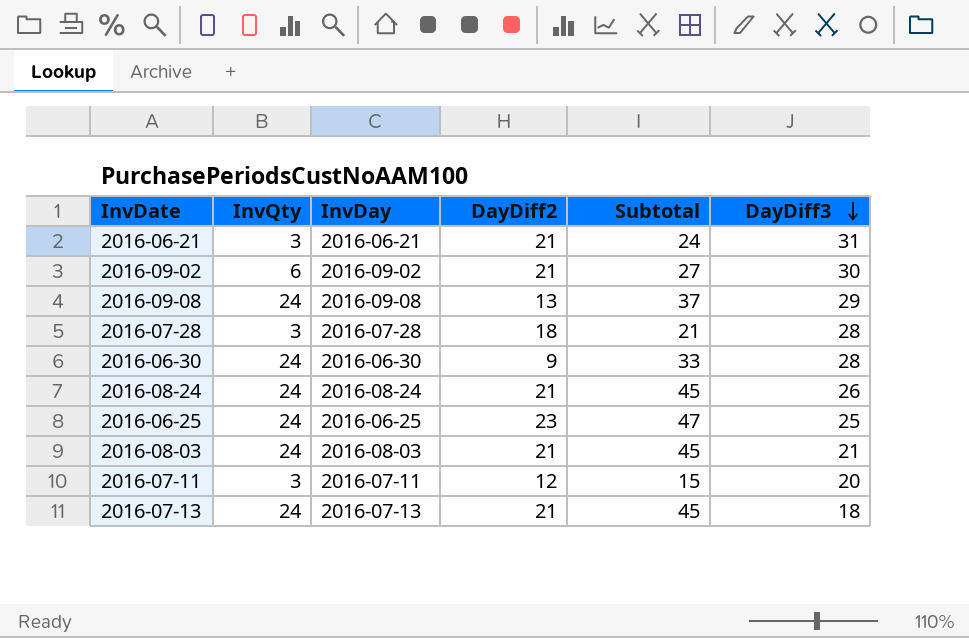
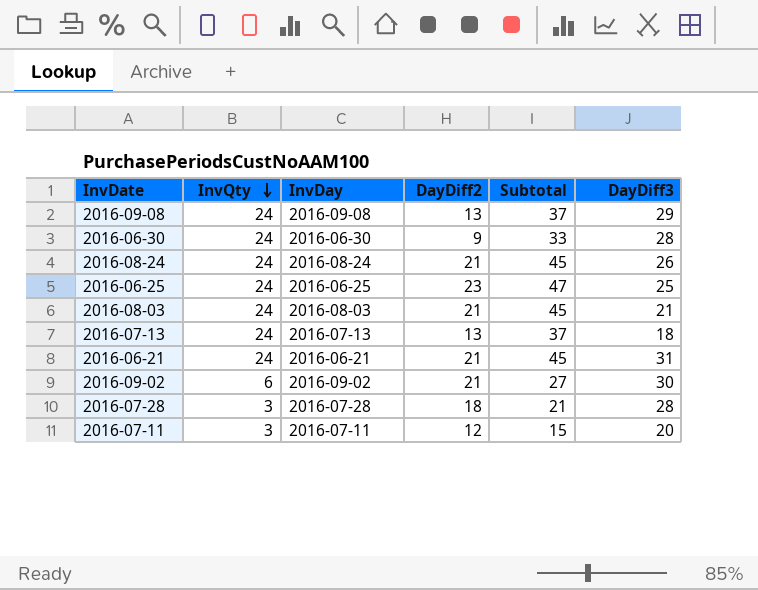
row order: DayDiff3 descending -> InvQty descending
2016-07-13 | DayDiff2: 21 -> 13
2016-07-13 | Subtotal: 45 -> 37
2016-06-21 | InvQty: 3 -> 24
2016-06-21 | Subtotal: 24 -> 45

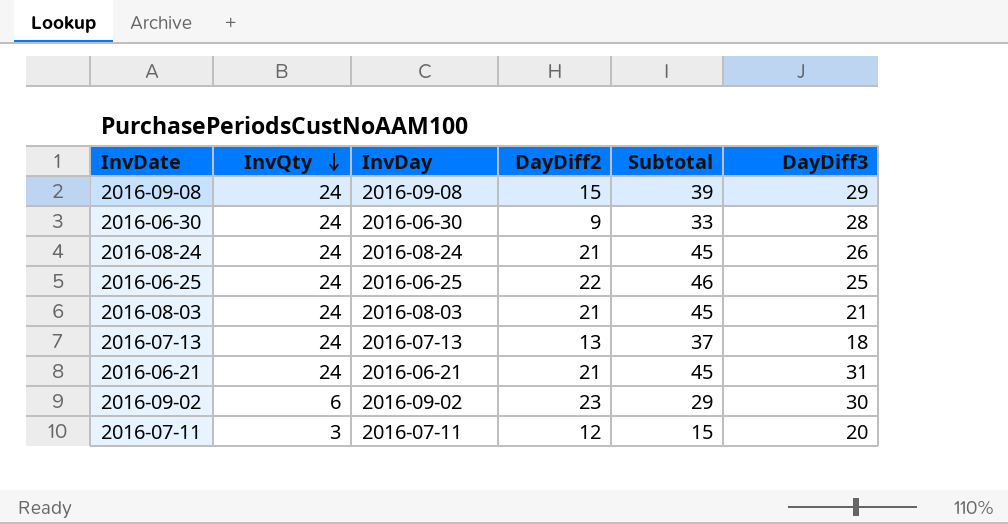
row 2016-07-28: 3 | 2016-07-28 | 18 | 21 | 28 -> none
2016-09-08 | DayDiff2: 13 -> 15
2016-09-08 | Subtotal: 37 -> 39
2016-06-25 | DayDiff2: 23 -> 22
2016-06-25 | Subtotal: 47 -> 46
2016-09-02 | DayDiff2: 21 -> 23
2016-09-02 | Subtotal: 27 -> 29

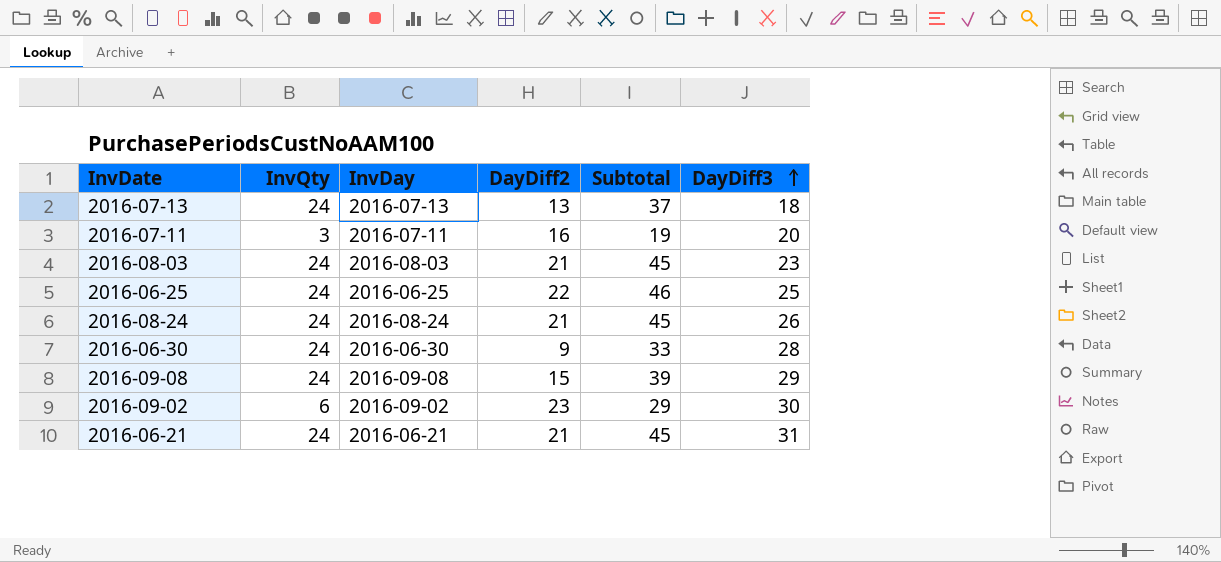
row order: InvQty descending -> DayDiff3 ascending
2016-07-11 | DayDiff2: 12 -> 16
2016-07-11 | Subtotal: 15 -> 19
2016-08-03 | DayDiff3: 21 -> 23

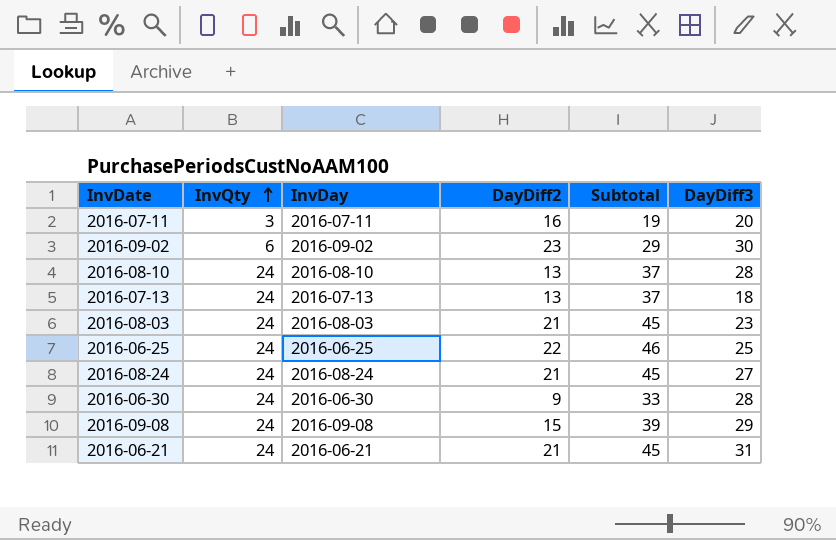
row order: DayDiff3 ascending -> InvQty ascending
row 2016-08-10: none -> 24 | 2016-08-10 | 13 | 37 | 28
2016-08-24 | DayDiff3: 26 -> 27

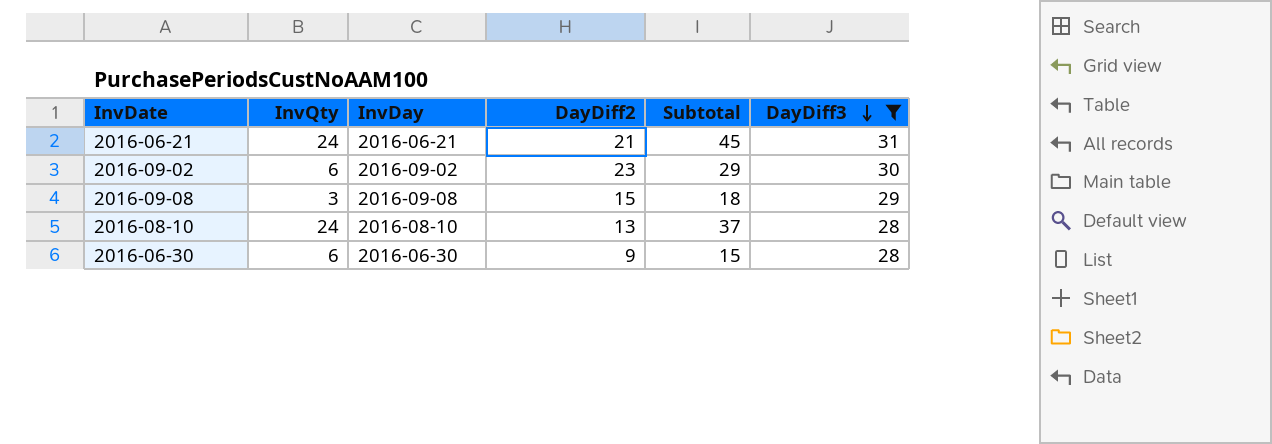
filter: none -> DayDiff3 >= 28
row order: InvQty ascending -> DayDiff3 descending
2016-09-08 | InvQty: 24 -> 3
2016-09-08 | Subtotal: 39 -> 18
2016-06-30 | InvQty: 24 -> 6
2016-06-30 | Subtotal: 33 -> 15

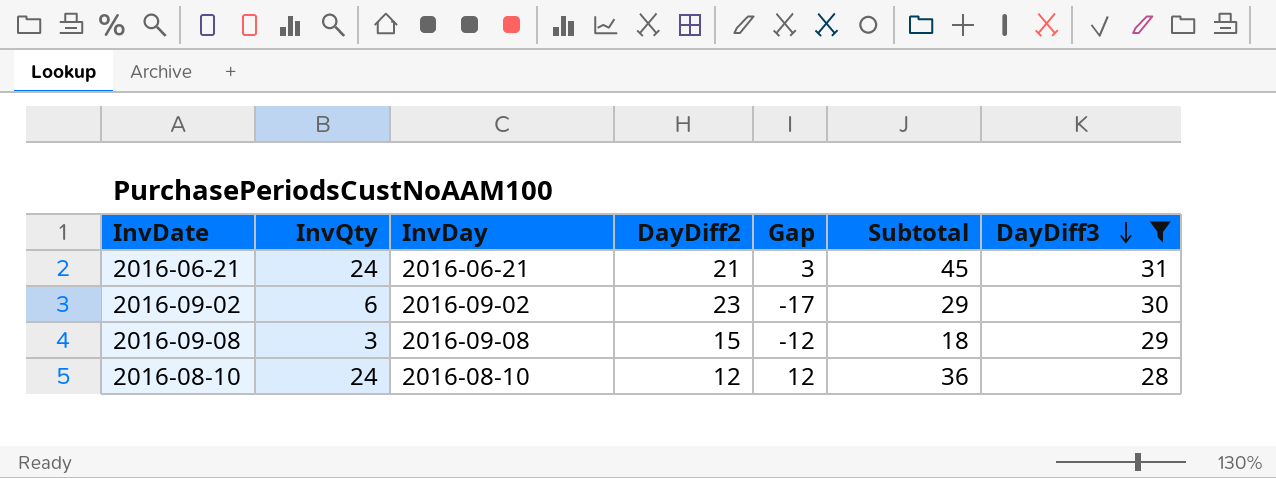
column Gap | formula: none -> [InvQty] - [DayDiff2]
row 2016-06-30: 6 | 2016-06-30 | 9 | 15 | 28 -> none
2016-08-10 | DayDiff2: 13 -> 12
2016-08-10 | Subtotal: 37 -> 36

